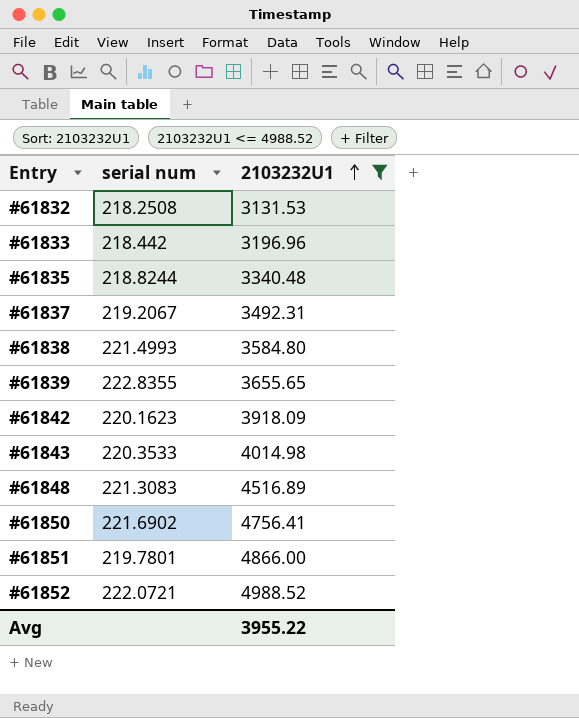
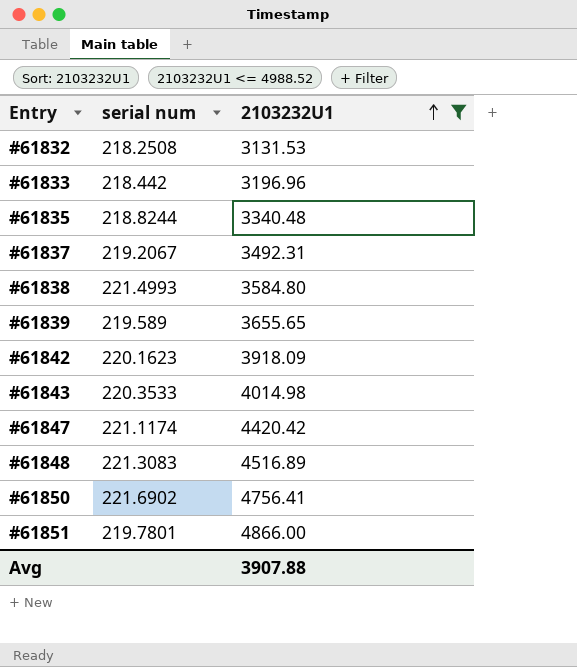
row #61852: 222.0721 | 4988.52 -> none
#61839 | serial num: 222.8355 -> 219.589
row #61847: none -> 221.1174 | 4420.42
Avg | 2103232U1: 3955.22 -> 3907.88

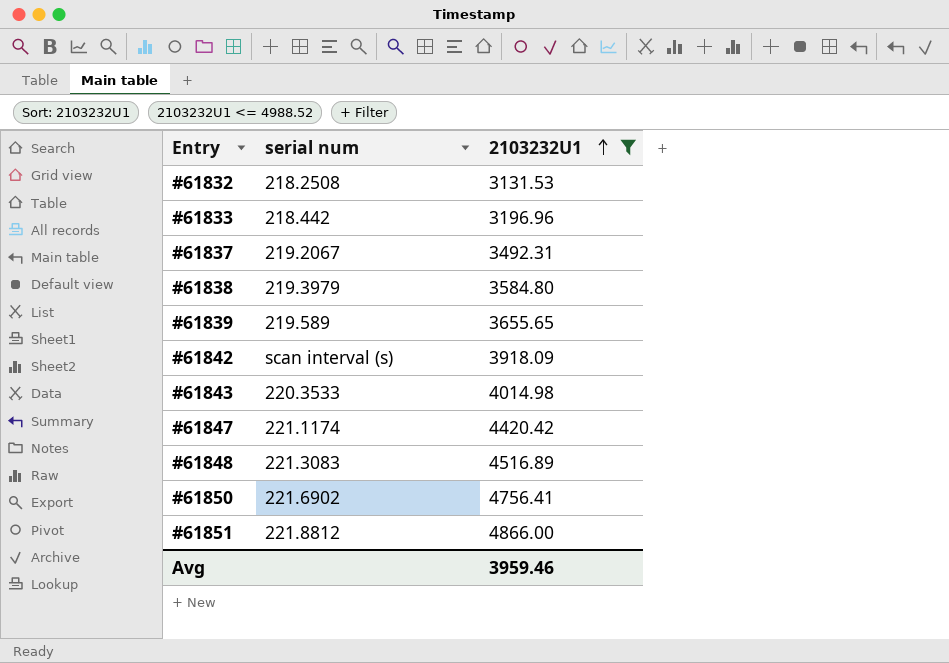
row #61835: 218.8244 | 3340.48 -> none
#61838 | serial num: 221.4993 -> 219.3979
#61842 | serial num: 220.1623 -> scan interval (s)
#61851 | serial num: 219.7801 -> 221.8812
Avg | 2103232U1: 3907.88 -> 3959.46

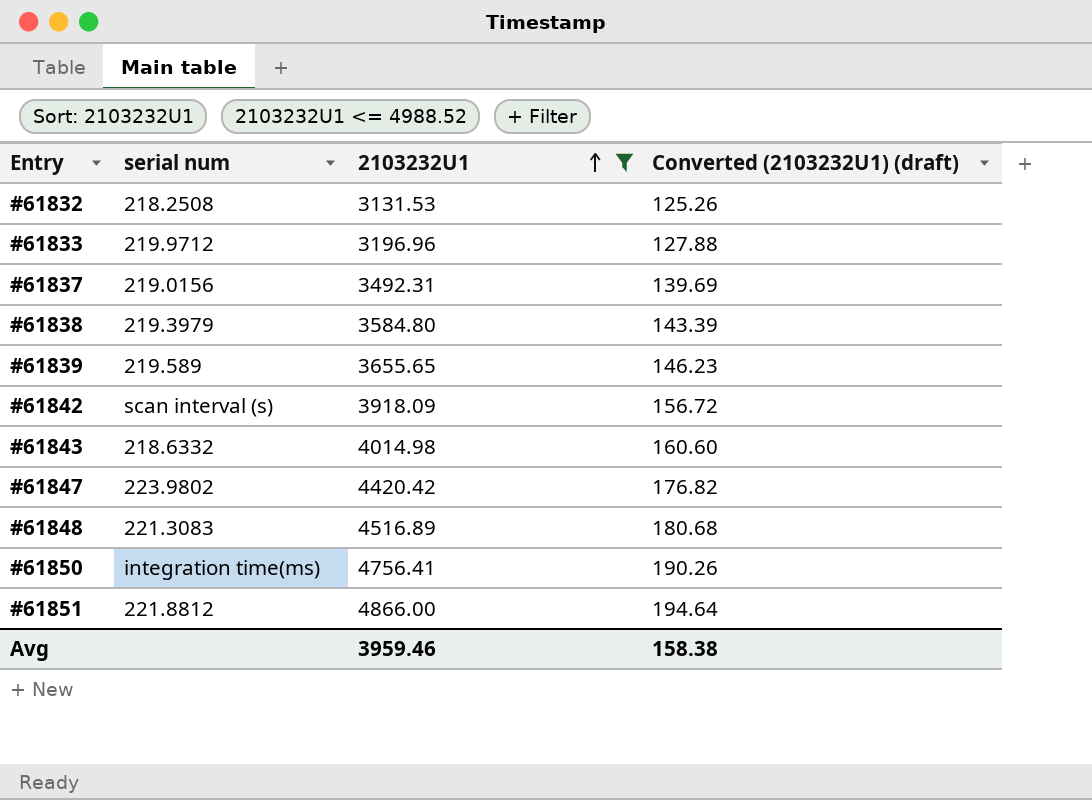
column Converted (2103232U1) (draft) | formula: none -> [2103232U1] * 0.04
#61833 | serial num: 218.442 -> 219.9712
#61837 | serial num: 219.2067 -> 219.0156
#61843 | serial num: 220.3533 -> 218.6332
#61847 | serial num: 221.1174 -> 223.9802
#61850 | serial num: 221.6902 -> integration time(ms)

